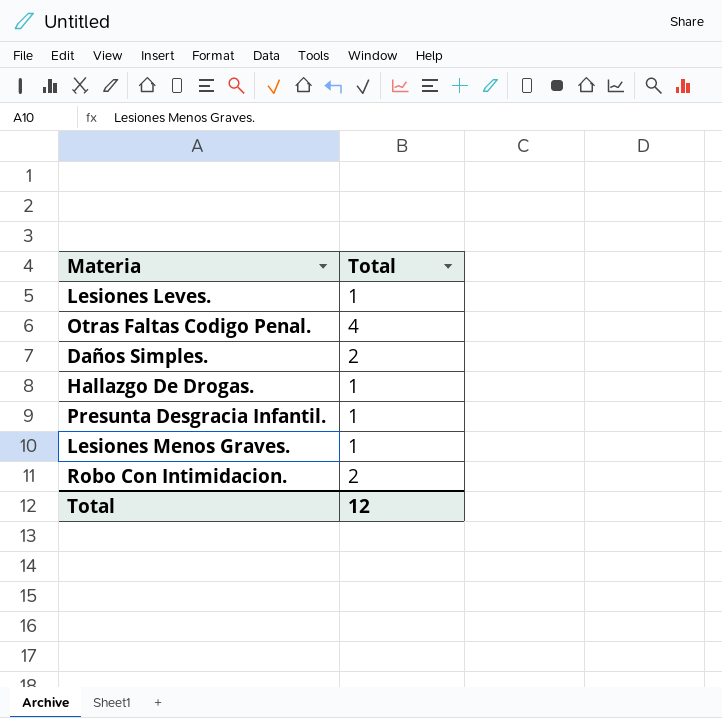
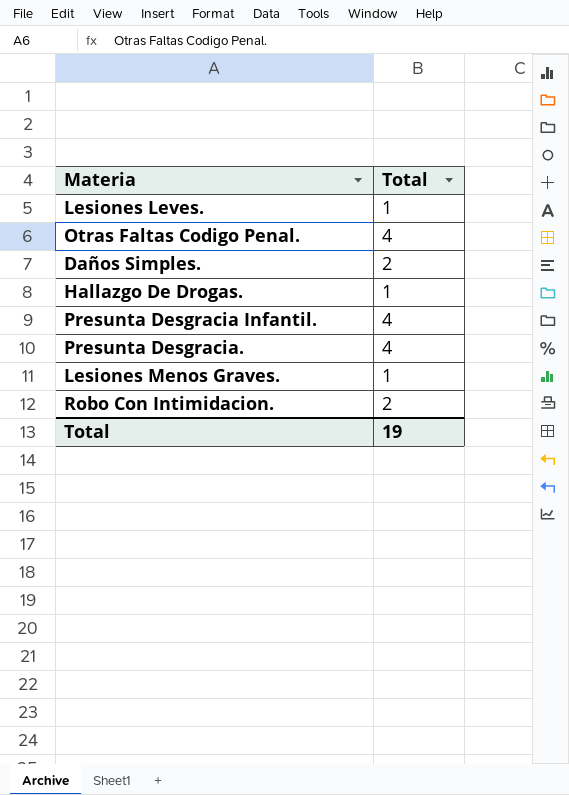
Presunta Desgracia Infantil. | Total: 1 -> 4
row Presunta Desgracia.: none -> 4
Total | Total: 12 -> 19

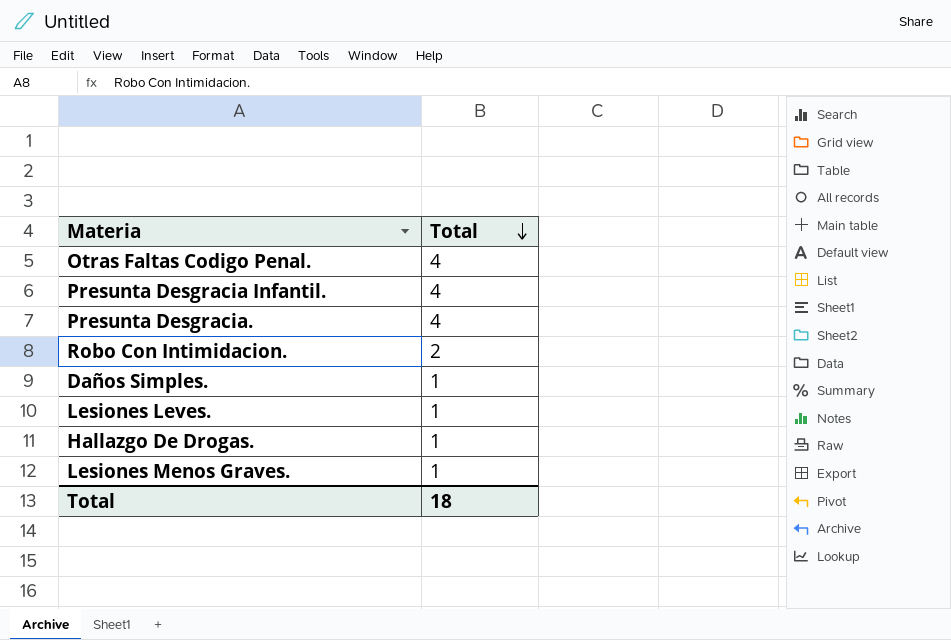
row order: none -> Total descending
Daños Simples. | Total: 2 -> 1
Total | Total: 19 -> 18

